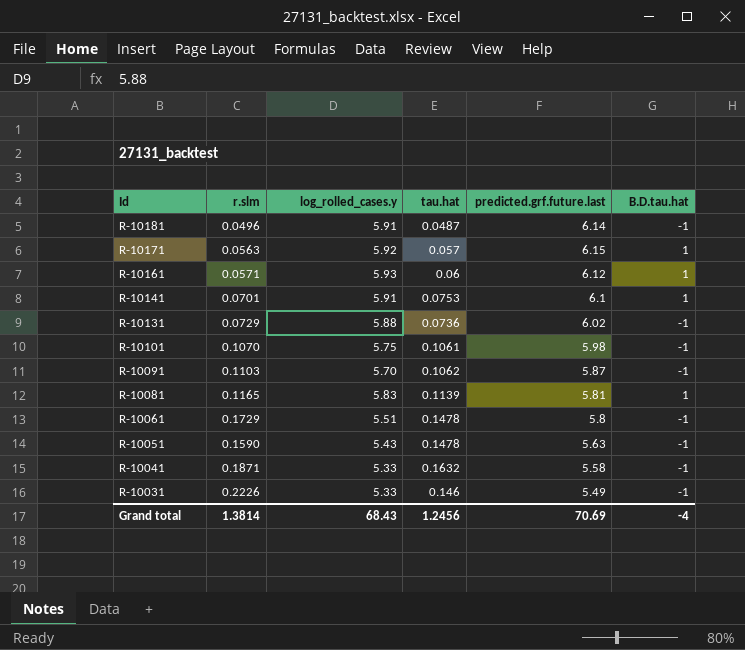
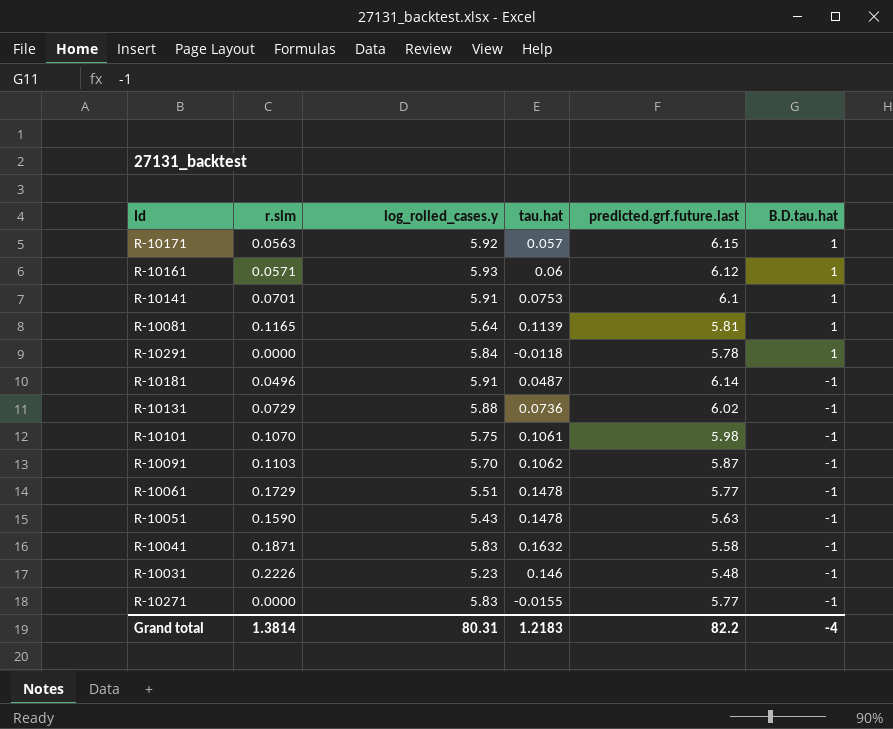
row order: Id descending -> B.D.tau.hat descending
R-10081 | log_rolled_cases.y: 5.83 -> 5.64
row R-10291: none -> 0.0000 | 5.84 | -0.0118 | 5.78 | 1
R-10061 | predicted.grf.future.last: 5.8 -> 5.77
R-10041 | log_rolled_cases.y: 5.33 -> 5.83
R-10031 | log_rolled_cases.y: 5.33 -> 5.23
R-10031 | predicted.grf.future.last: 5.49 -> 5.48
row R-10271: none -> 0.0000 | 5.83 | -0.0155 | 5.77 | -1
Grand total | log_rolled_cases.y: 68.43 -> 80.31
Grand total | tau.hat: 1.2456 -> 1.2183
Grand total | predicted.grf.future.last: 70.69 -> 82.2

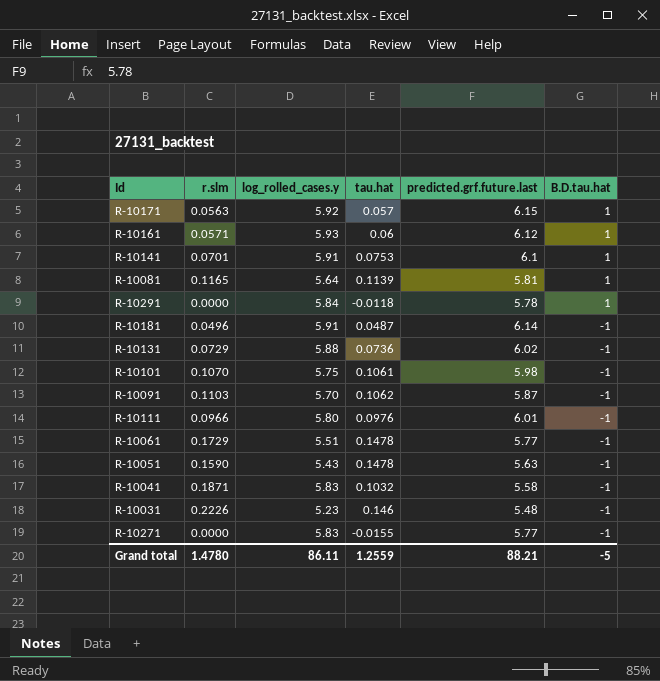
row R-10111: none -> 0.0966 | 5.80 | 0.0976 | 6.01 | -1
R-10041 | tau.hat: 0.1632 -> 0.1032
Grand total | r.slm: 1.3814 -> 1.4780
Grand total | log_rolled_cases.y: 80.31 -> 86.11
Grand total | tau.hat: 1.2183 -> 1.2559
Grand total | predicted.grf.future.last: 82.2 -> 88.21
Grand total | B.D.tau.hat: -4 -> -5

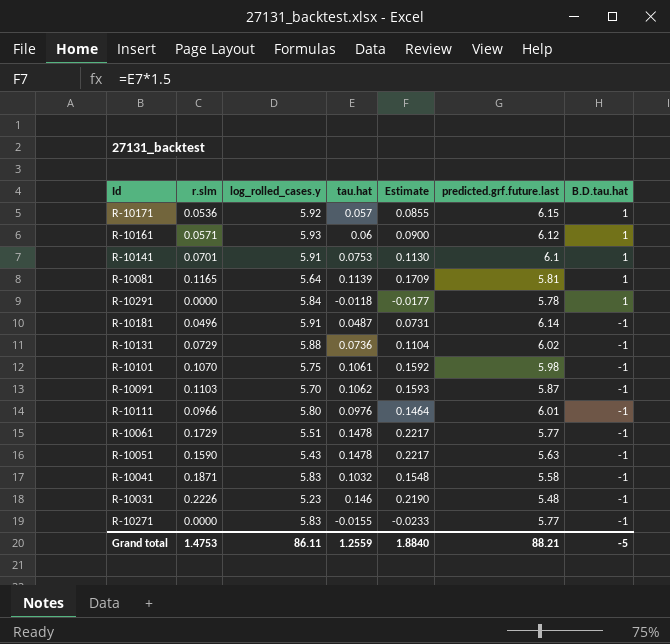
column Estimate | formula: none -> [tau.hat] * 1.5
R-10171 | r.slm: 0.0563 -> 0.0536
Grand total | r.slm: 1.4780 -> 1.4753

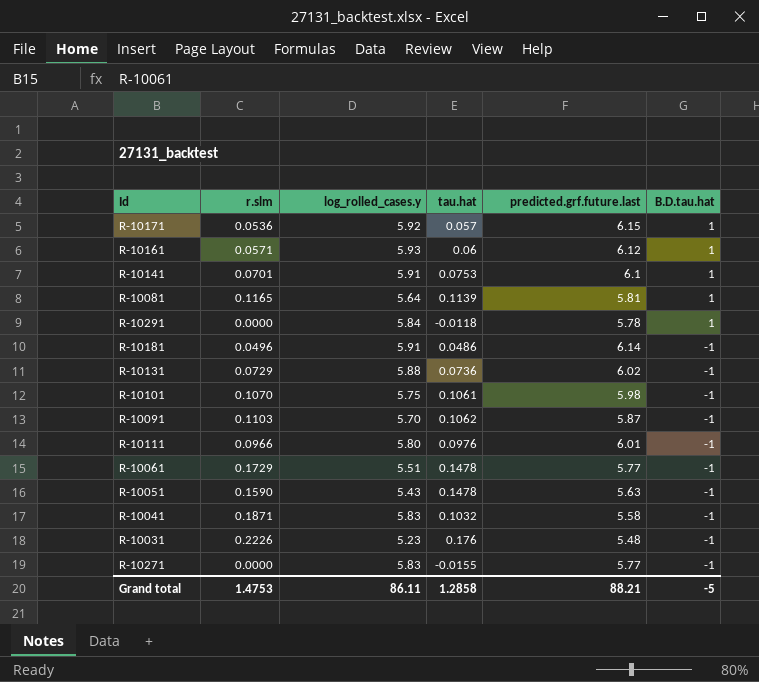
column Estimate | formula: [tau.hat] * 1.5 -> none
R-10181 | tau.hat: 0.0487 -> 0.0486
R-10031 | tau.hat: 0.146 -> 0.176
Grand total | tau.hat: 1.2559 -> 1.2858

